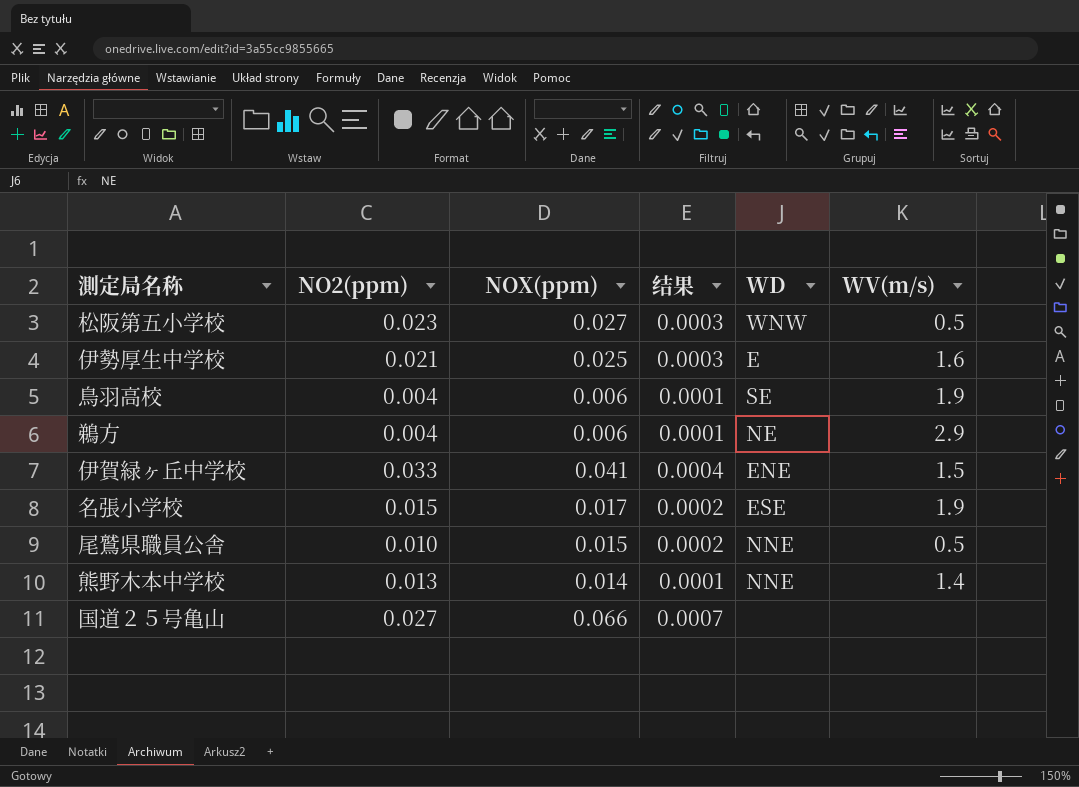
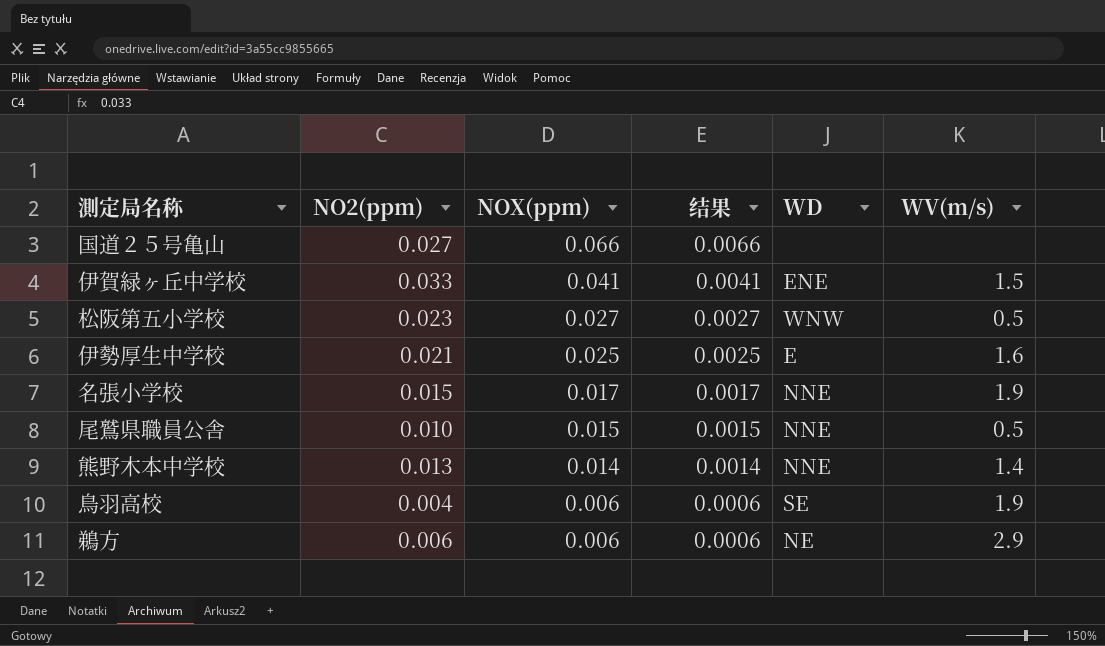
row order: none -> NOX(ppm) descending
column 结果 | formula: [NOX(ppm)] * 0.01 -> [NOX(ppm)] * 0.1
名張小学校 | WD: ESE -> NNE
鵜方 | NO2(ppm): 0.004 -> 0.006

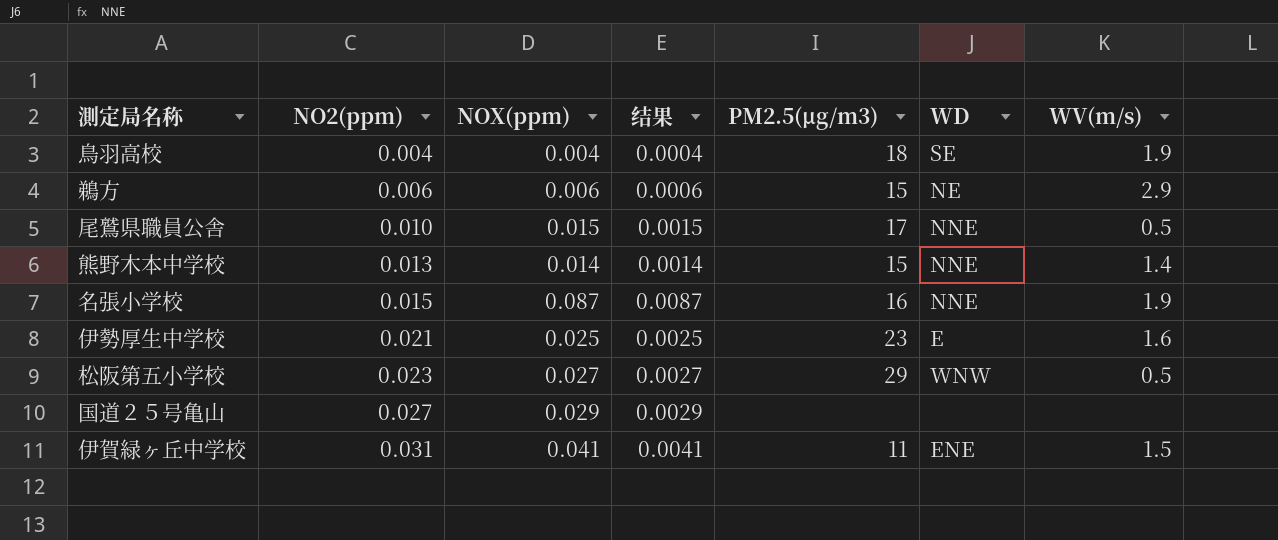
row order: NOX(ppm) descending -> NO2(ppm) ascending
column PM2.5(μg/m3) | position: none -> 5
鳥羽高校 | NOX(ppm): 0.006 -> 0.004
鳥羽高校 | 结果: 0.0006 -> 0.0004
名張小学校 | NOX(ppm): 0.017 -> 0.087
名張小学校 | 结果: 0.0017 -> 0.0087
国道２５号亀山 | NOX(ppm): 0.066 -> 0.029
国道２５号亀山 | 结果: 0.0066 -> 0.0029
伊賀緑ヶ丘中学校 | NO2(ppm): 0.033 -> 0.031

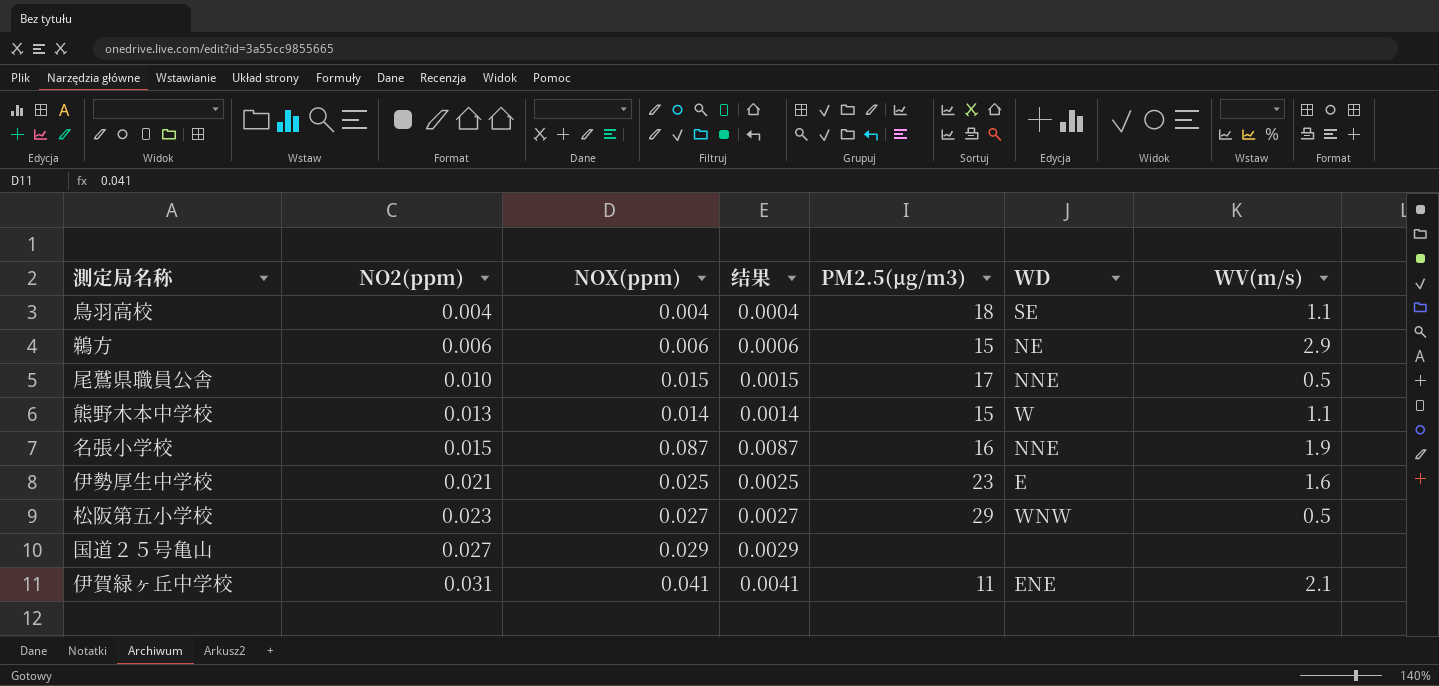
鳥羽高校 | WV(m/s): 1.9 -> 1.1
熊野木本中学校 | WD: NNE -> W
熊野木本中学校 | WV(m/s): 1.4 -> 1.1
伊賀緑ヶ丘中学校 | WV(m/s): 1.5 -> 2.1

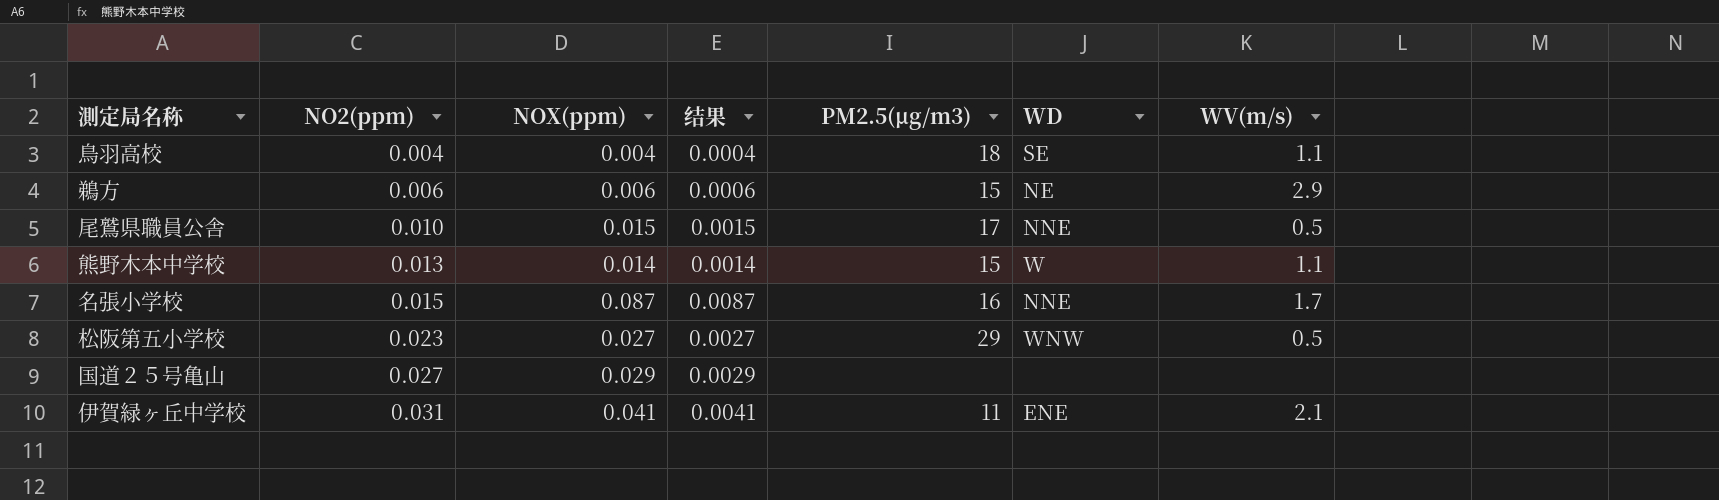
row 伊勢厚生中学校: 0.021 | 0.025 | 0.0025 | 23 | E | 1.6 -> none
名張小学校 | WV(m/s): 1.9 -> 1.7

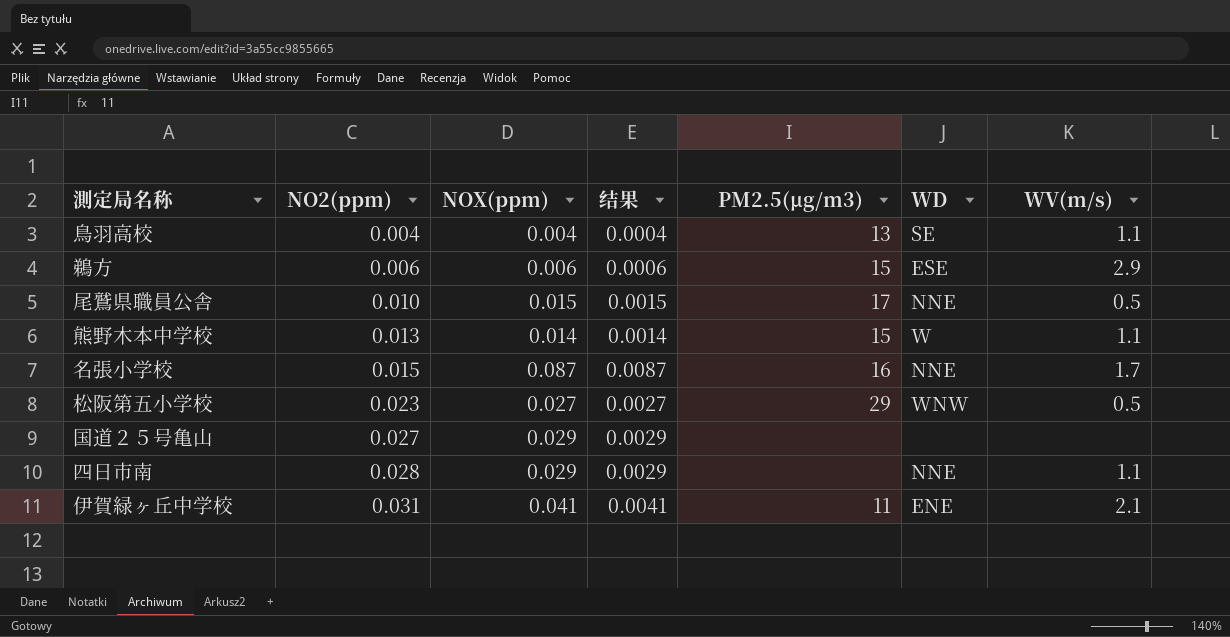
鳥羽高校 | PM2.5(μg/m3): 18 -> 13
鵜方 | WD: NE -> ESE
row 四日市南: none -> 0.028 | 0.029 | 0.0029 | none | NNE | 1.1

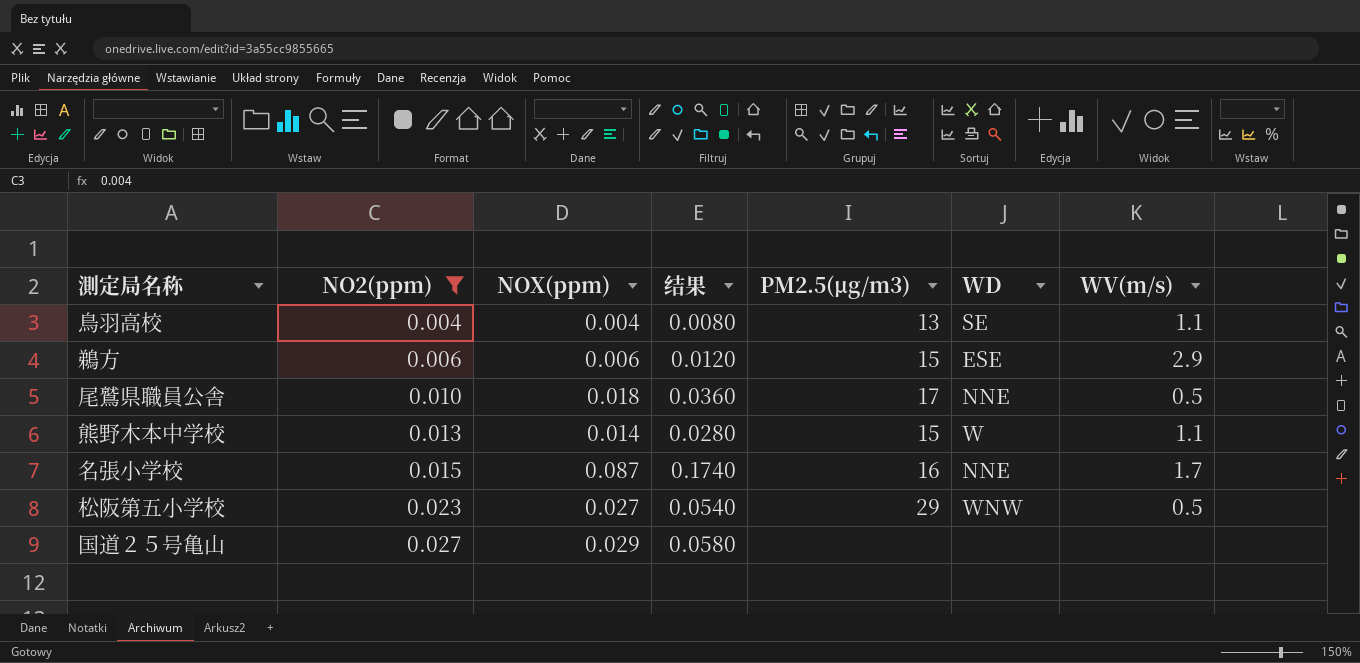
filter: none -> NO2(ppm) <= 0.027
column 结果 | formula: [NOX(ppm)] * 0.1 -> [NOX(ppm)] * 2
尾鷲県職員公舎 | NOX(ppm): 0.015 -> 0.018

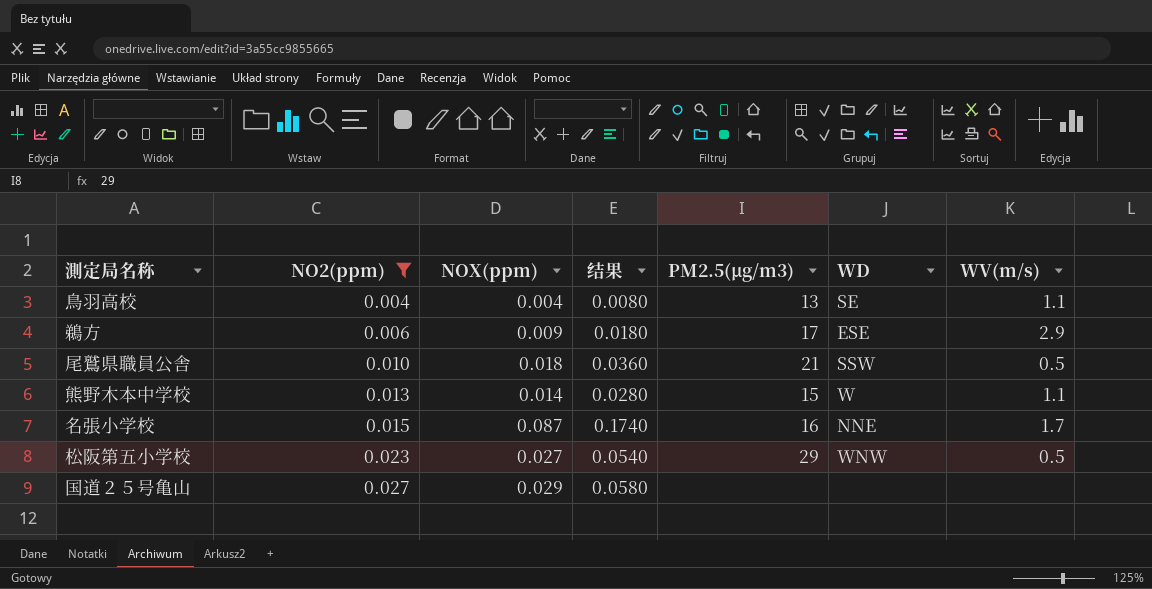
鵜方 | NOX(ppm): 0.006 -> 0.009
鵜方 | 结果: 0.0120 -> 0.0180
鵜方 | PM2.5(μg/m3): 15 -> 17
尾鷲県職員公舎 | PM2.5(μg/m3): 17 -> 21
尾鷲県職員公舎 | WD: NNE -> SSW

